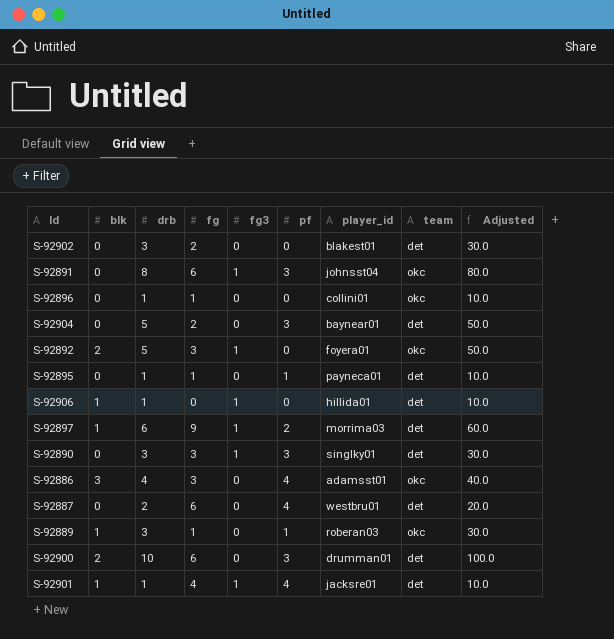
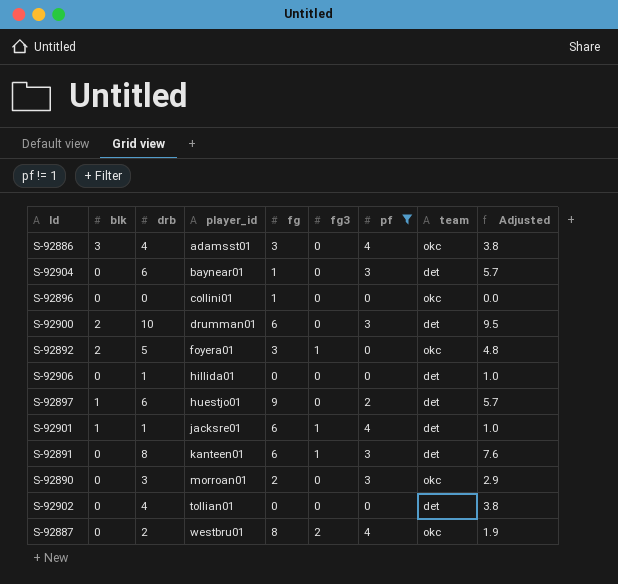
filter: none -> pf != 1
row order: none -> player_id ascending
column player_id | position: 7 -> 4
column Adjusted | formula: [drb] * 10 -> [drb] * 0.95
S-92904 | drb: 5 -> 6
S-92904 | fg: 2 -> 1
S-92896 | drb: 1 -> 0
S-92906 | blk: 1 -> 0
S-92906 | fg3: 1 -> 0
S-92897 | player_id: morrima03 -> huestjo01
S-92897 | fg3: 1 -> 0
S-92901 | fg: 4 -> 6
S-92891 | player_id: johnsst04 -> kanteen01
S-92891 | team: okc -> det
S-92890 | player_id: singlky01 -> morroan01
S-92890 | fg: 3 -> 2
S-92890 | fg3: 1 -> 0
S-92890 | team: det -> okc
S-92902 | drb: 3 -> 4
S-92902 | player_id: blakest01 -> tollian01
S-92902 | fg: 2 -> 0
S-92887 | fg: 6 -> 8
S-92887 | fg3: 0 -> 2
S-92887 | team: det -> okc

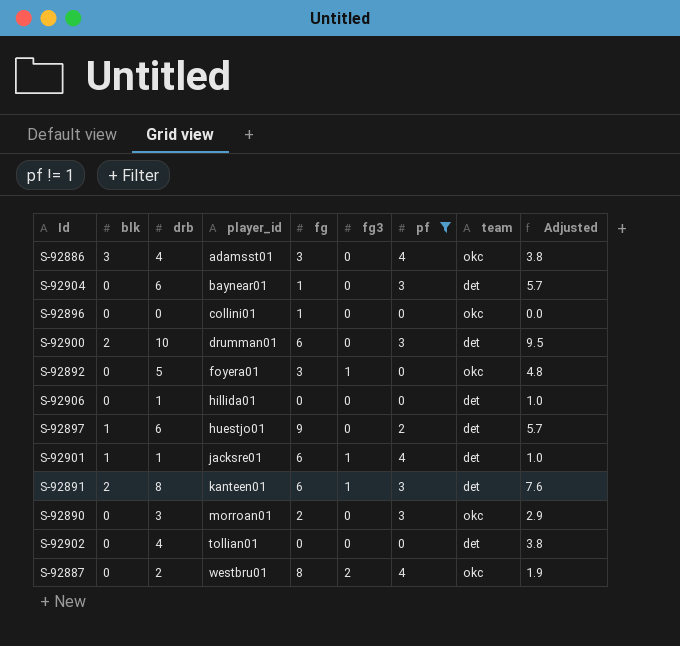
S-92892 | blk: 2 -> 0
S-92891 | blk: 0 -> 2

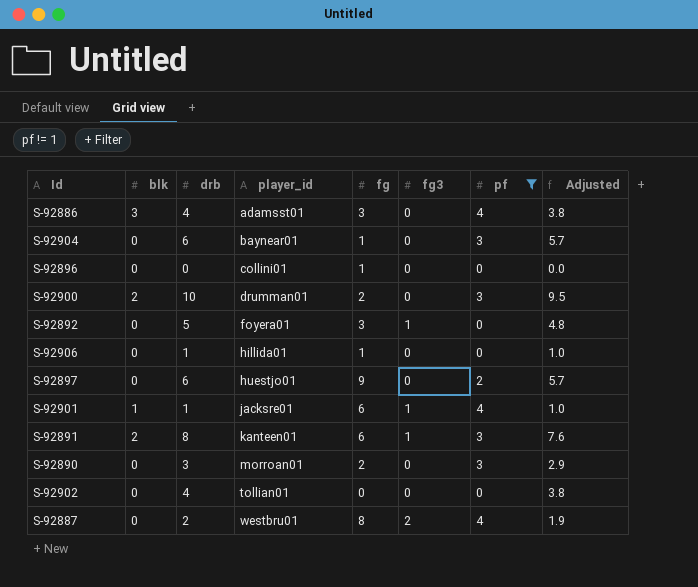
column team | position: 8 -> none
S-92900 | fg: 6 -> 2
S-92906 | fg: 0 -> 1
S-92897 | blk: 1 -> 0

